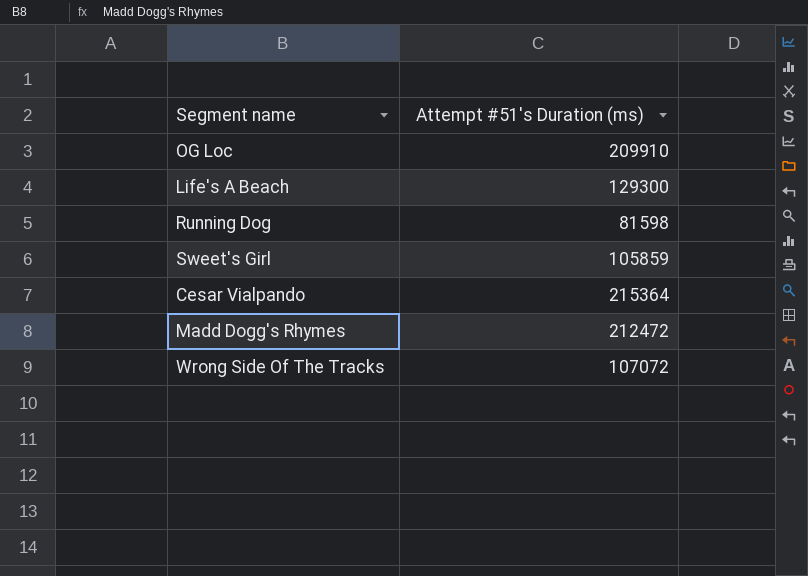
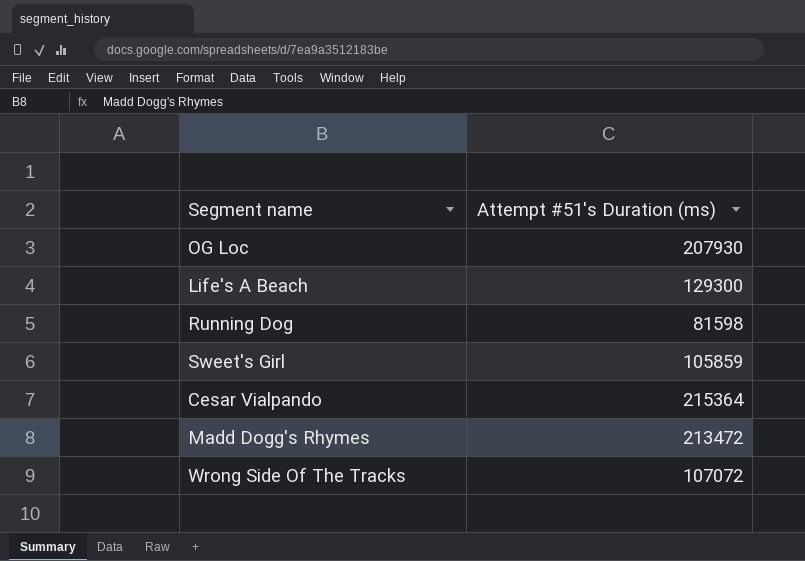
OG Loc | Attempt #51's Duration (ms): 209910 -> 207930
Madd Dogg's Rhymes | Attempt #51's Duration (ms): 212472 -> 213472

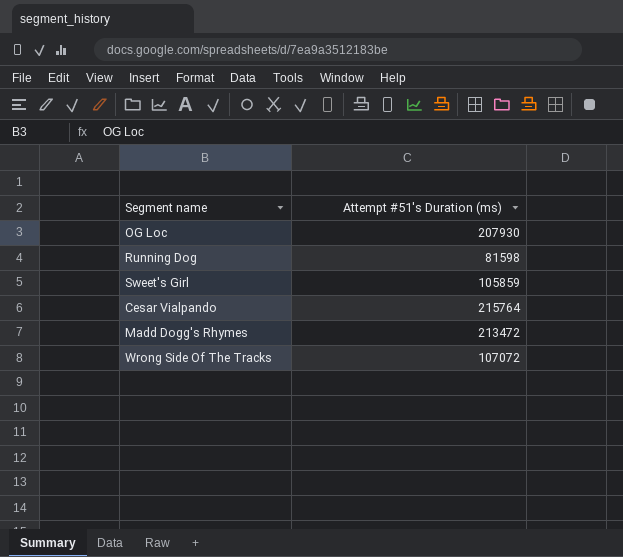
row Life's A Beach: 129300 -> none
Cesar Vialpando | Attempt #51's Duration (ms): 215364 -> 215764

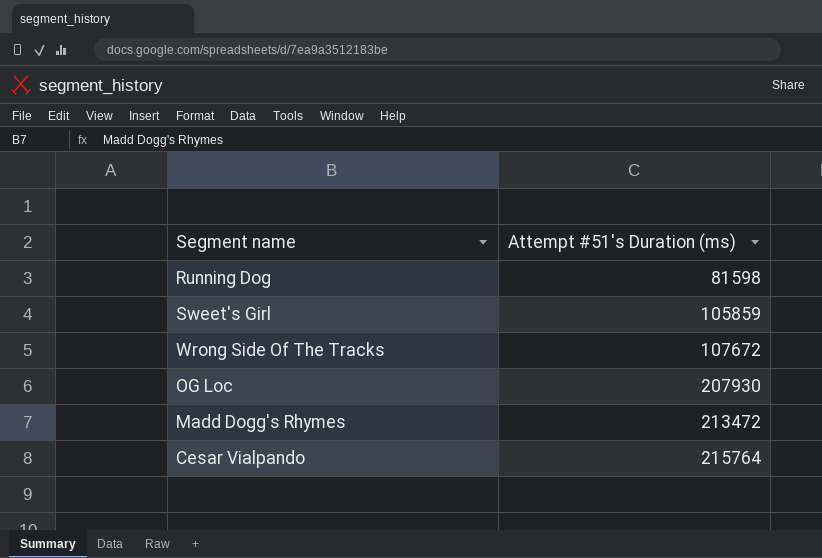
row order: none -> Attempt #51's Duration (ms) ascending
Wrong Side Of The Tracks | Attempt #51's Duration (ms): 107072 -> 107672

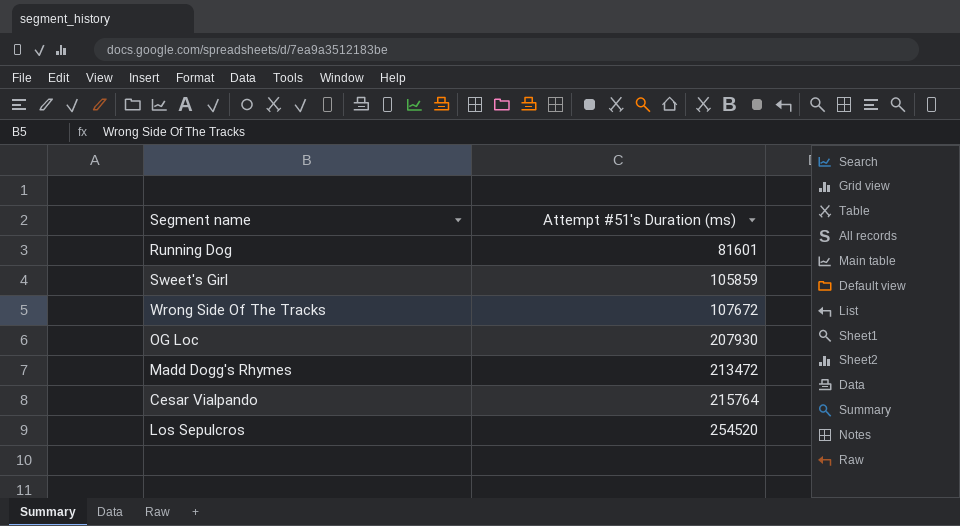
Running Dog | Attempt #51's Duration (ms): 81598 -> 81601
row Los Sepulcros: none -> 254520

